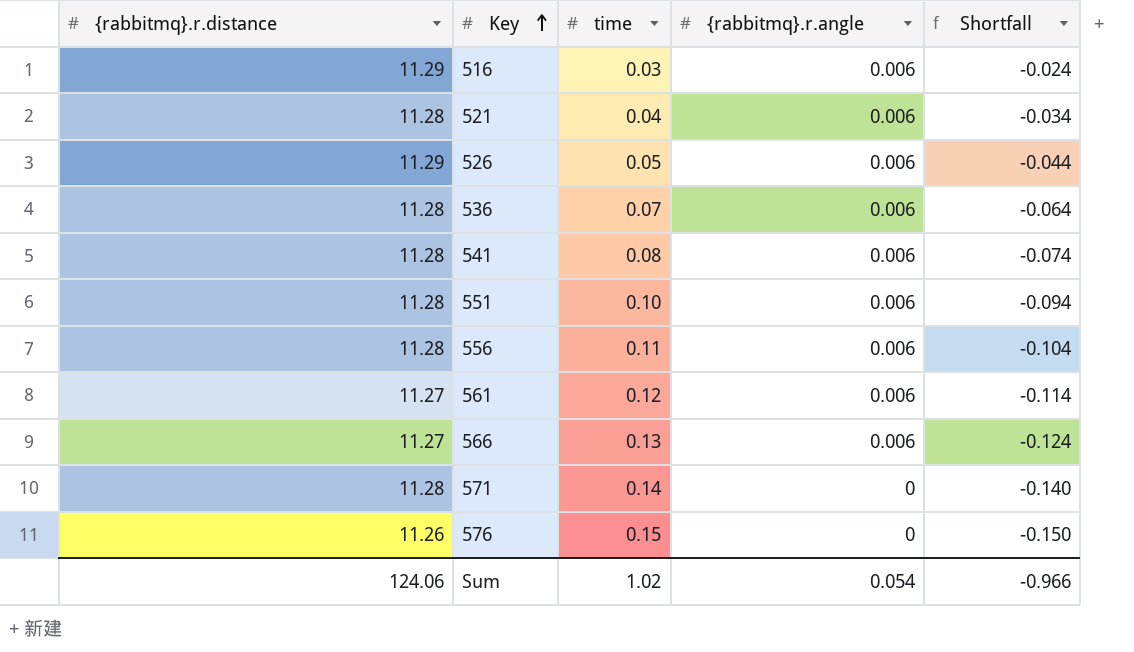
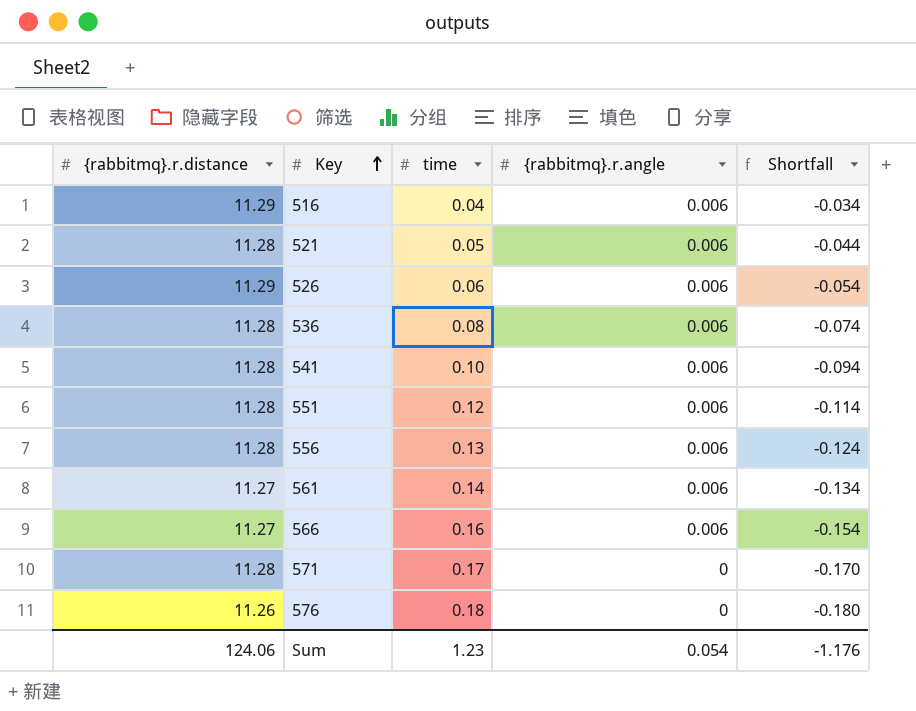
516 | time: 0.03 -> 0.04
516 | Shortfall: -0.024 -> -0.034
521 | time: 0.04 -> 0.05
521 | Shortfall: -0.034 -> -0.044
526 | time: 0.05 -> 0.06
526 | Shortfall: -0.044 -> -0.054
536 | time: 0.07 -> 0.08
536 | Shortfall: -0.064 -> -0.074
541 | time: 0.08 -> 0.10
541 | Shortfall: -0.074 -> -0.094
551 | time: 0.10 -> 0.12
551 | Shortfall: -0.094 -> -0.114
556 | time: 0.11 -> 0.13
556 | Shortfall: -0.104 -> -0.124
561 | time: 0.12 -> 0.14
561 | Shortfall: -0.114 -> -0.134
566 | time: 0.13 -> 0.16
566 | Shortfall: -0.124 -> -0.154
571 | time: 0.14 -> 0.17
571 | Shortfall: -0.140 -> -0.170
576 | time: 0.15 -> 0.18
576 | Shortfall: -0.150 -> -0.180
Sum | time: 1.02 -> 1.23
Sum | Shortfall: -0.966 -> -1.176

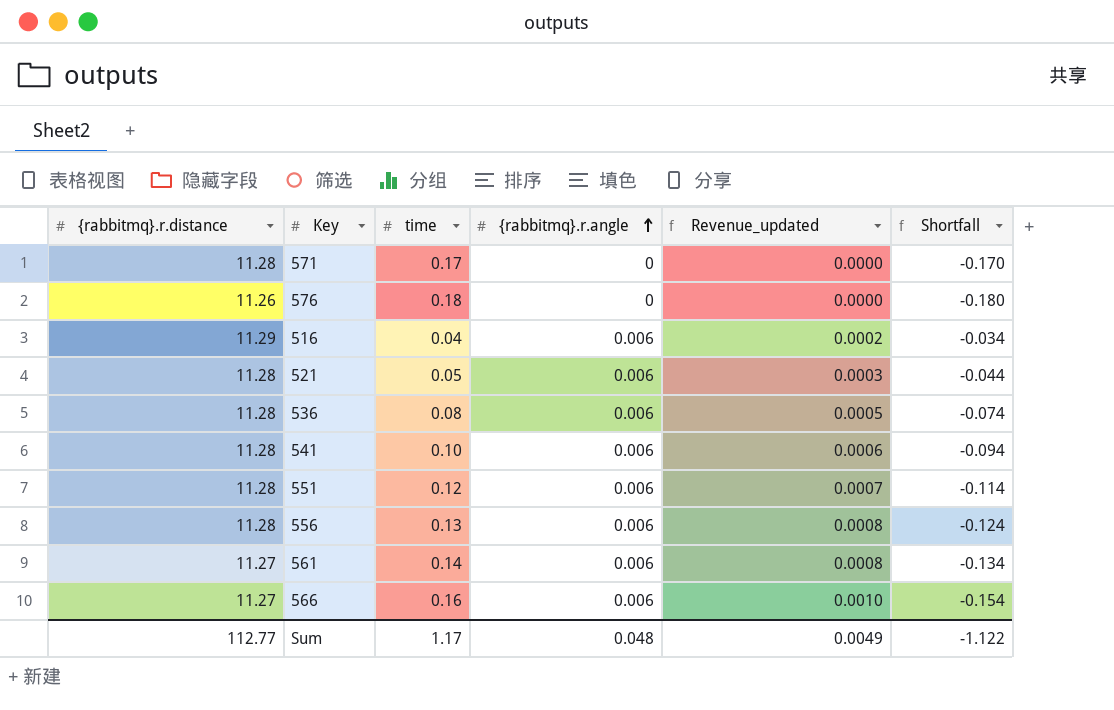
row order: Key ascending -> {rabbitmq}.r.angle ascending
column Revenue_updated | formula: none -> [time] * [{rabbitmq}.r.angle]
row 526: 11.29 | 0.06 | 0.006 | -0.054 -> none
Sum | {rabbitmq}.r.distance: 124.06 -> 112.77
Sum | time: 1.23 -> 1.17
Sum | {rabbitmq}.r.angle: 0.054 -> 0.048
Sum | Shortfall: -1.176 -> -1.122

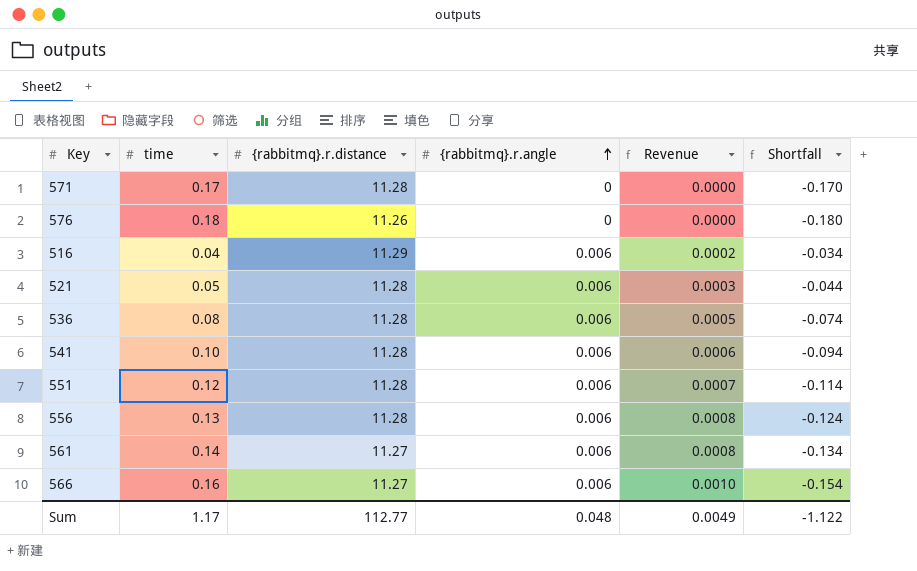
column {rabbitmq}.r.distance | position: 1 -> 3
column name: Revenue_updated -> Revenue

